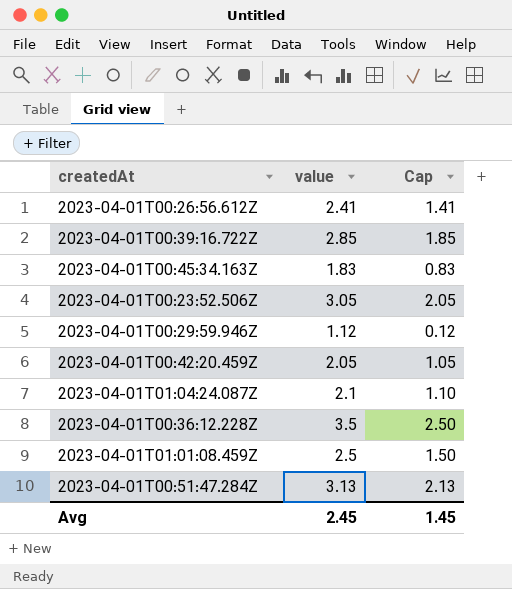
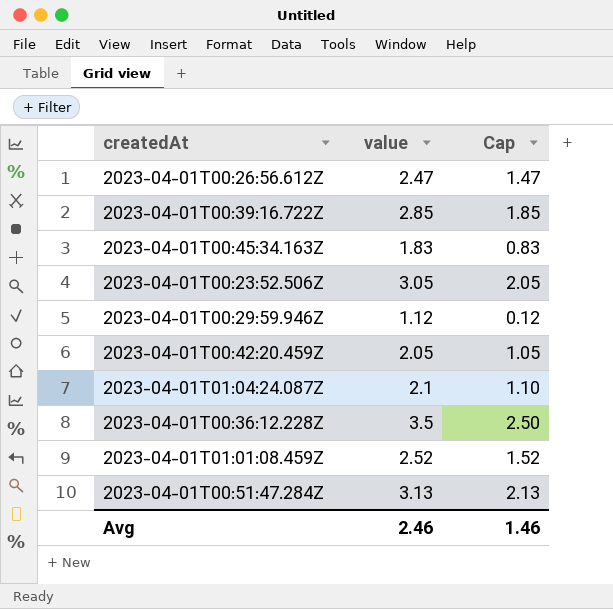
2023-04-01T00:26:56.612Z | value: 2.41 -> 2.47
2023-04-01T00:26:56.612Z | Cap: 1.41 -> 1.47
2023-04-01T01:01:08.459Z | value: 2.5 -> 2.52
2023-04-01T01:01:08.459Z | Cap: 1.50 -> 1.52
Avg | value: 2.45 -> 2.46
Avg | Cap: 1.45 -> 1.46

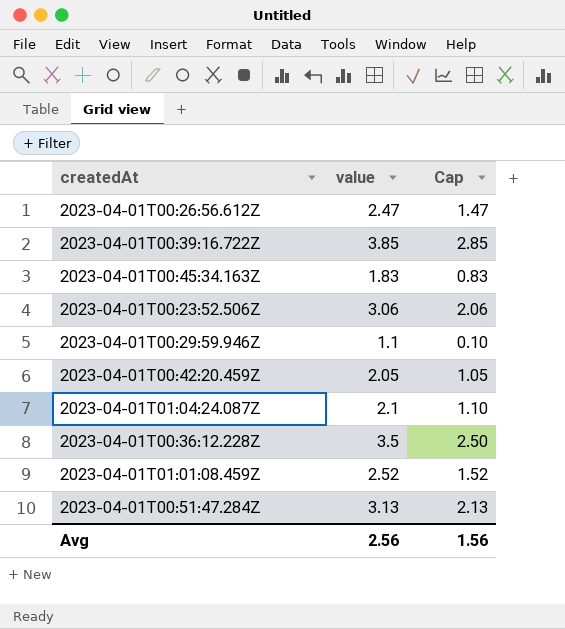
2023-04-01T00:39:16.722Z | value: 2.85 -> 3.85
2023-04-01T00:39:16.722Z | Cap: 1.85 -> 2.85
2023-04-01T00:23:52.506Z | value: 3.05 -> 3.06
2023-04-01T00:23:52.506Z | Cap: 2.05 -> 2.06
2023-04-01T00:29:59.946Z | value: 1.12 -> 1.1
2023-04-01T00:29:59.946Z | Cap: 0.12 -> 0.10
Avg | value: 2.46 -> 2.56
Avg | Cap: 1.46 -> 1.56

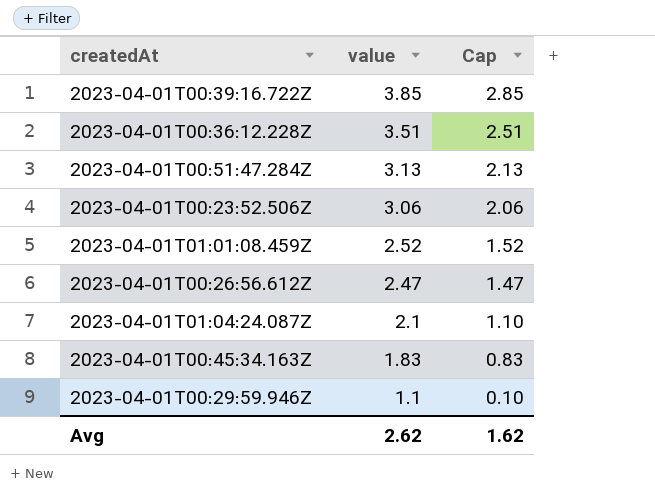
row order: none -> value descending
row 2023-04-01T00:42:20.459Z: 2.05 | 1.05 -> none
2023-04-01T00:36:12.228Z | value: 3.5 -> 3.51
2023-04-01T00:36:12.228Z | Cap: 2.50 -> 2.51
Avg | value: 2.56 -> 2.62
Avg | Cap: 1.56 -> 1.62

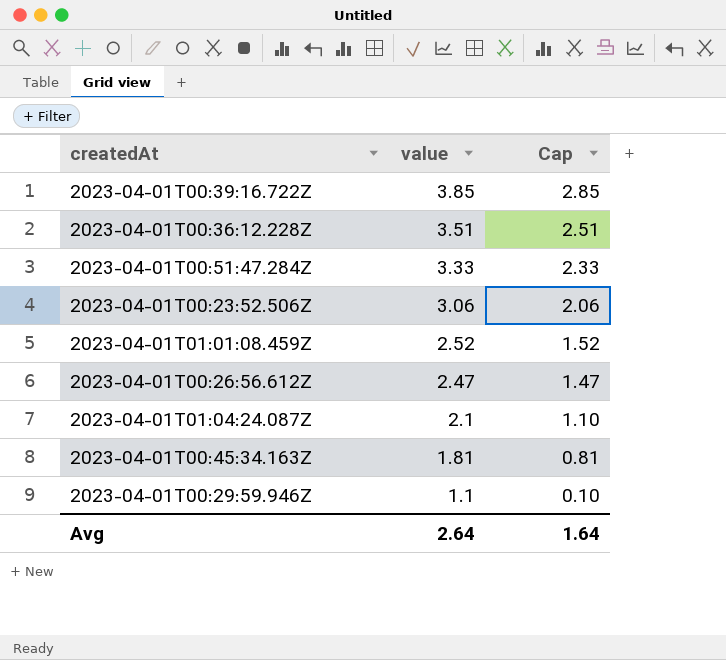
2023-04-01T00:51:47.284Z | value: 3.13 -> 3.33
2023-04-01T00:51:47.284Z | Cap: 2.13 -> 2.33
2023-04-01T00:45:34.163Z | value: 1.83 -> 1.81
2023-04-01T00:45:34.163Z | Cap: 0.83 -> 0.81
Avg | value: 2.62 -> 2.64
Avg | Cap: 1.62 -> 1.64

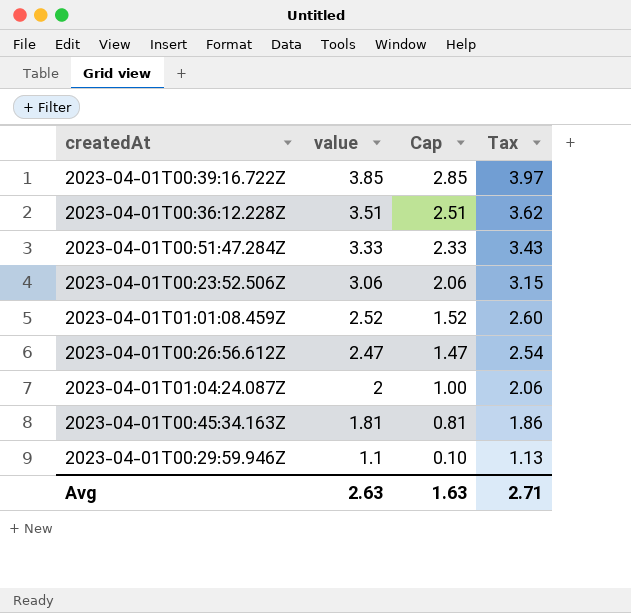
column Tax | formula: none -> [value] * 1.03
2023-04-01T01:04:24.087Z | value: 2.1 -> 2
2023-04-01T01:04:24.087Z | Cap: 1.10 -> 1.00
Avg | value: 2.64 -> 2.63
Avg | Cap: 1.64 -> 1.63

